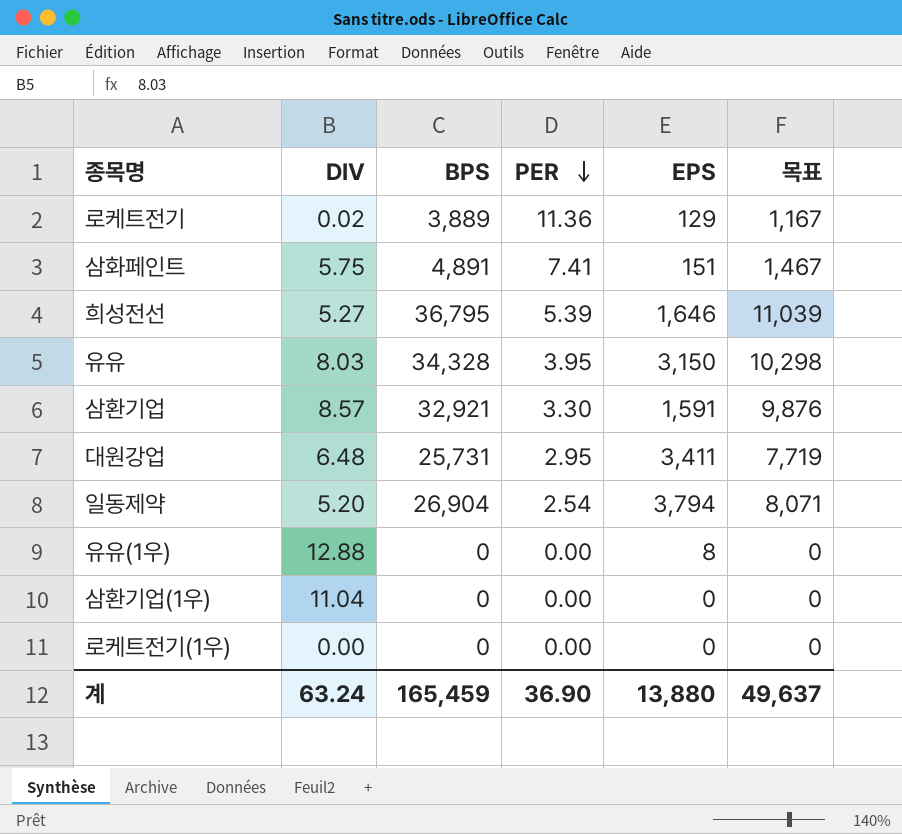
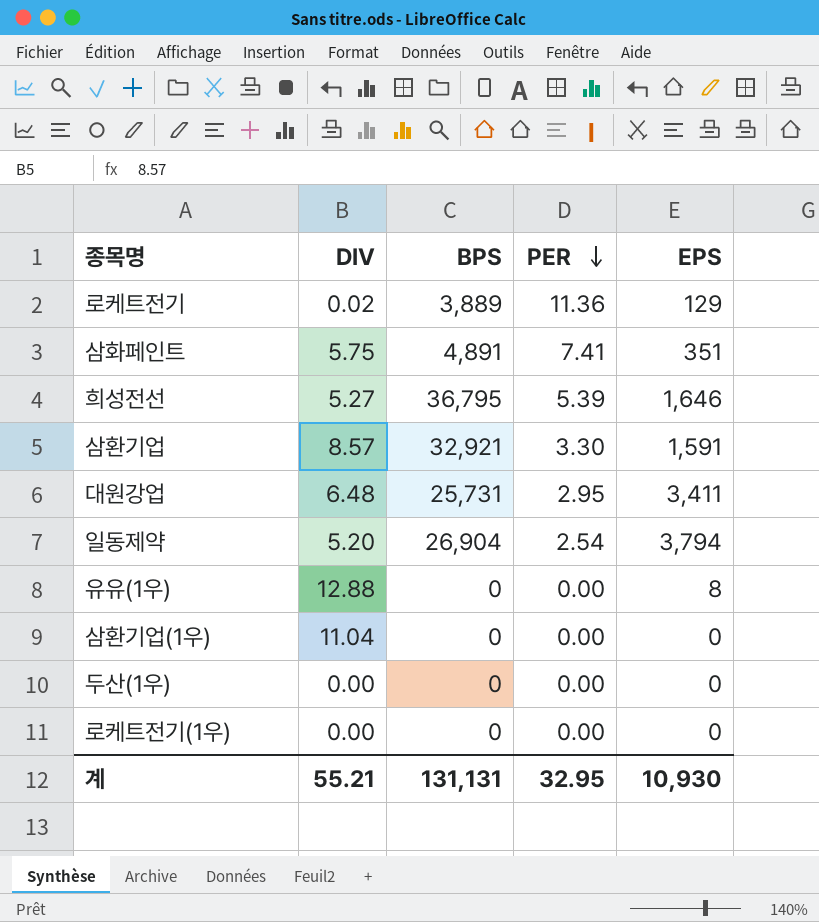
column 목표 | formula: [BPS] * 0.3 -> none
row 유유: 8.03 | 34,328 | 3.95 | 3,150 | 10,298 -> none
삼화페인트 | EPS: 151 -> 351
row 두산(1우): none -> 0.00 | 0 | 0.00 | 0
계 | DIV: 63.24 -> 55.21
계 | BPS: 165,459 -> 131,131
계 | PER: 36.90 -> 32.95
계 | EPS: 13,880 -> 10,930

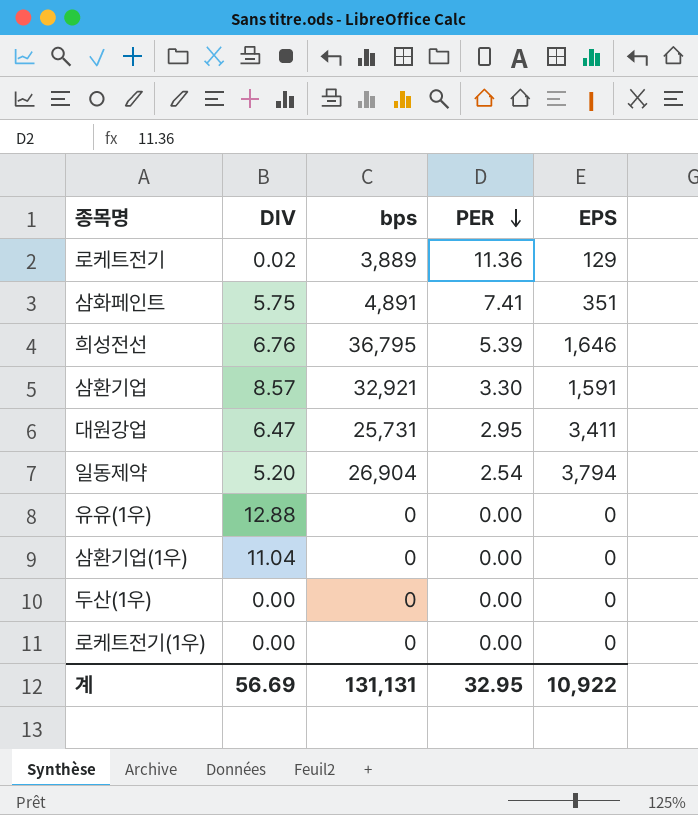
column name: BPS -> bps
희성전선 | DIV: 5.27 -> 6.76
대원강업 | DIV: 6.48 -> 6.47
유유(1우) | EPS: 8 -> 0
계 | DIV: 55.21 -> 56.69
계 | EPS: 10,930 -> 10,922

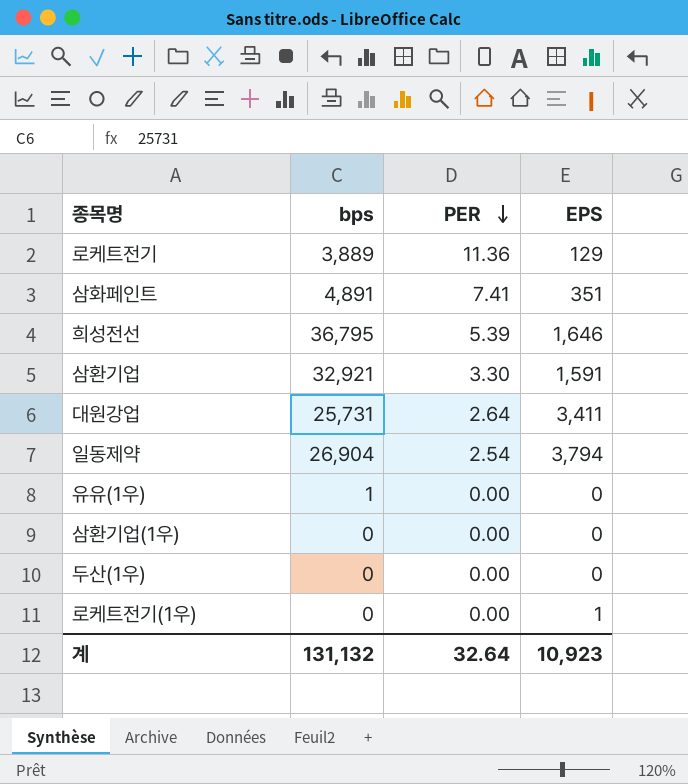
column DIV | position: 2 -> none
대원강업 | PER: 2.95 -> 2.64
유유(1우) | bps: 0 -> 1
로케트전기(1우) | EPS: 0 -> 1
계 | bps: 131,131 -> 131,132
계 | PER: 32.95 -> 32.64
계 | EPS: 10,922 -> 10,923

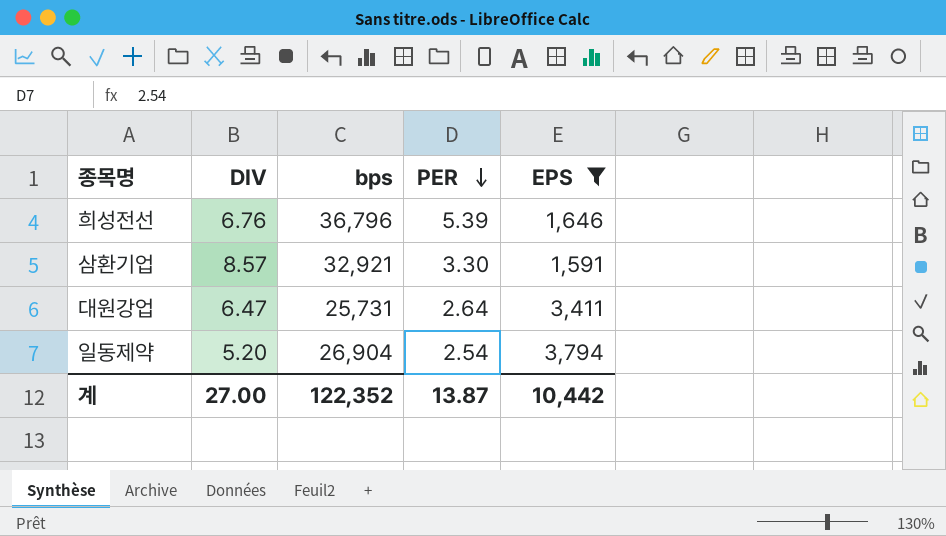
filter: none -> EPS >= 1,591
column DIV | position: none -> 2
희성전선 | bps: 36,795 -> 36,796
계 | bps: 131,132 -> 122,352
계 | PER: 32.64 -> 13.87
계 | EPS: 10,923 -> 10,442

